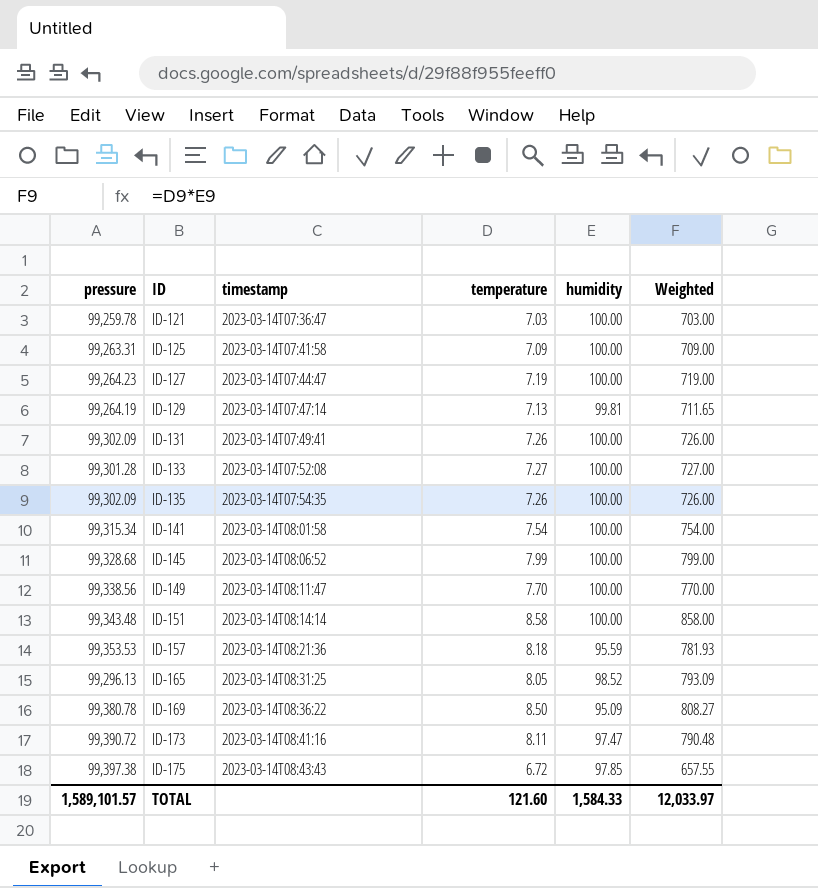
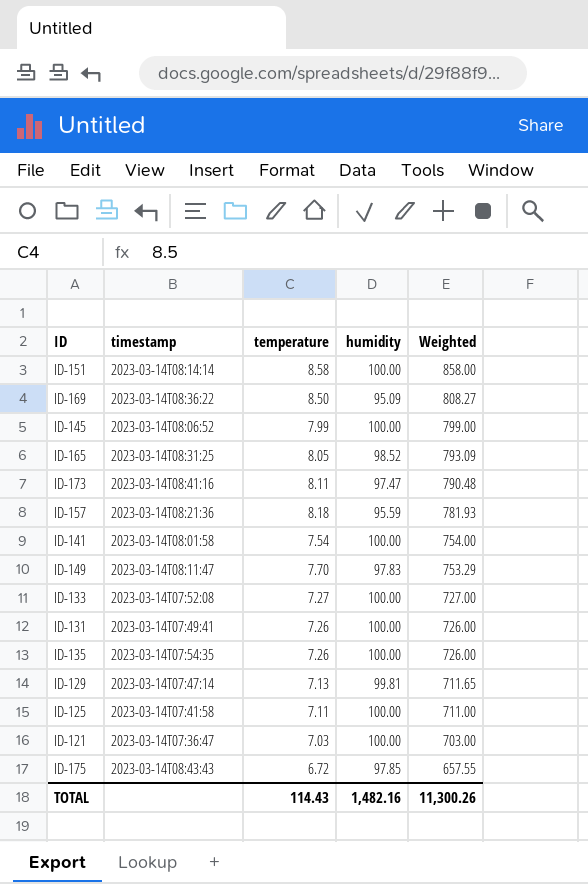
row order: ID ascending -> Weighted descending
column pressure | position: 1 -> none
row ID-127: 99,264.23 | 2023-03-14T07:44:47 | 7.19 | 100.00 | 719.00 -> none
ID-149 | humidity: 100.00 -> 97.83
ID-149 | Weighted: 770.00 -> 753.29
ID-125 | temperature: 7.09 -> 7.11
ID-125 | Weighted: 709.00 -> 711.00
TOTAL | temperature: 121.60 -> 114.43
TOTAL | humidity: 1,584.33 -> 1,482.16
TOTAL | Weighted: 12,033.97 -> 11,300.26

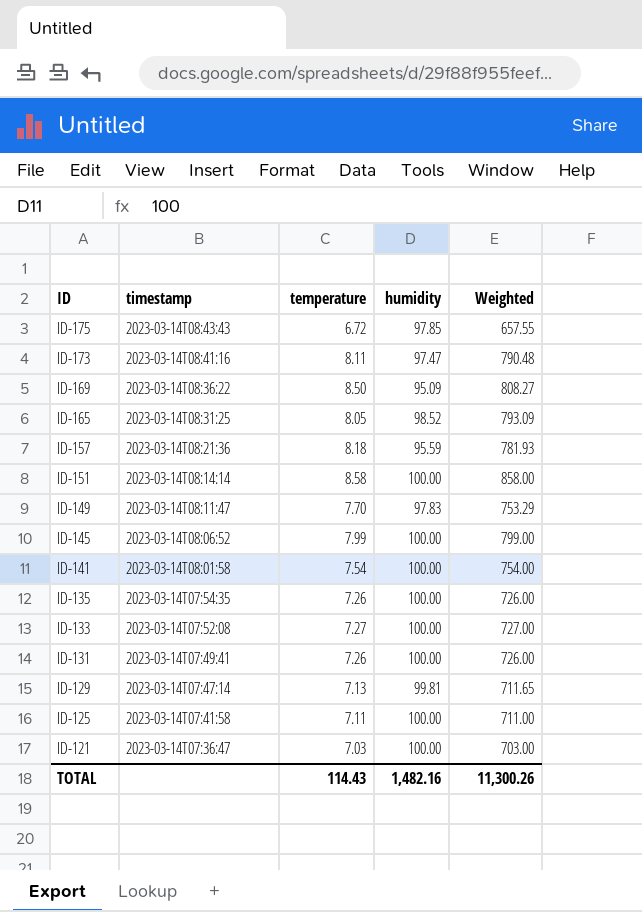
row order: Weighted descending -> ID descending

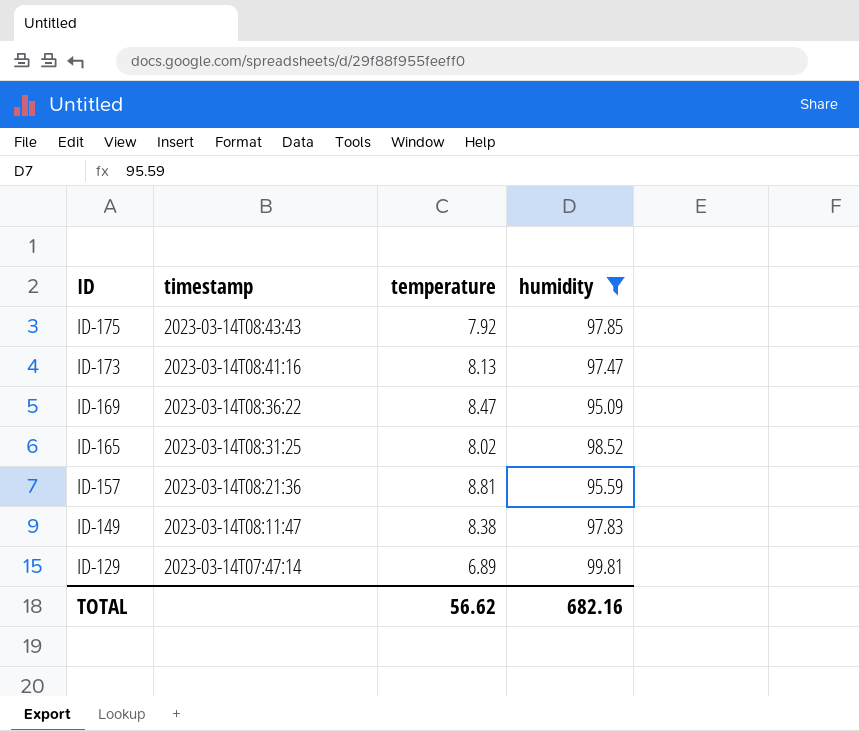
filter: none -> humidity != 100.00
column Weighted | formula: [temperature] * [humidity] -> none
ID-175 | temperature: 6.72 -> 7.92
ID-173 | temperature: 8.11 -> 8.13
ID-169 | temperature: 8.50 -> 8.47
ID-165 | temperature: 8.05 -> 8.02
ID-157 | temperature: 8.18 -> 8.81
ID-149 | temperature: 7.70 -> 8.38
ID-129 | temperature: 7.13 -> 6.89
TOTAL | temperature: 114.43 -> 56.62
TOTAL | humidity: 1,482.16 -> 682.16

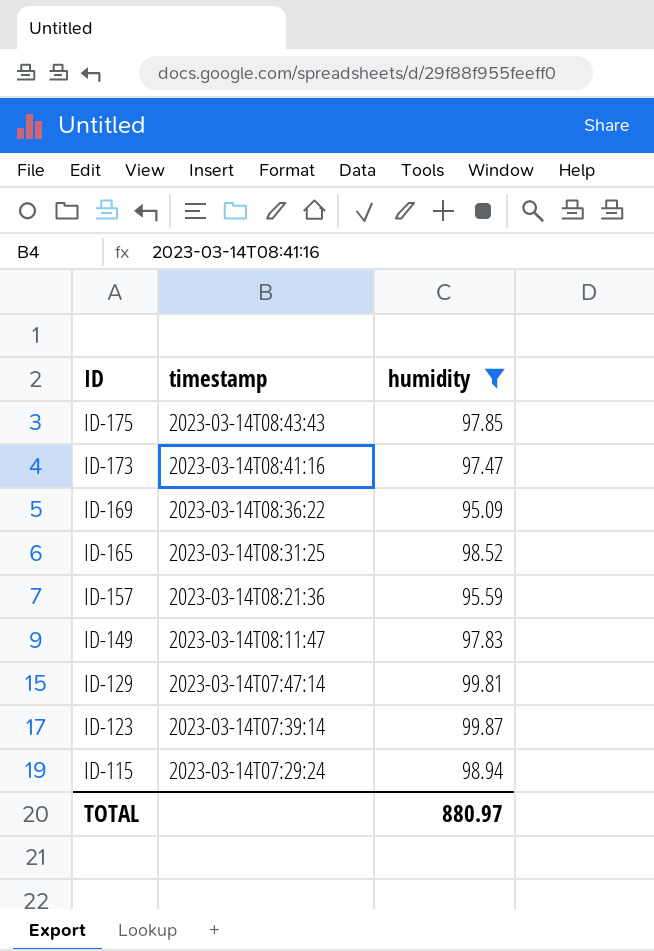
column temperature | position: 3 -> none
row ID-123: none -> 2023-03-14T07:39:14 | 99.87
row ID-115: none -> 2023-03-14T07:29:24 | 98.94
TOTAL | humidity: 682.16 -> 880.97

